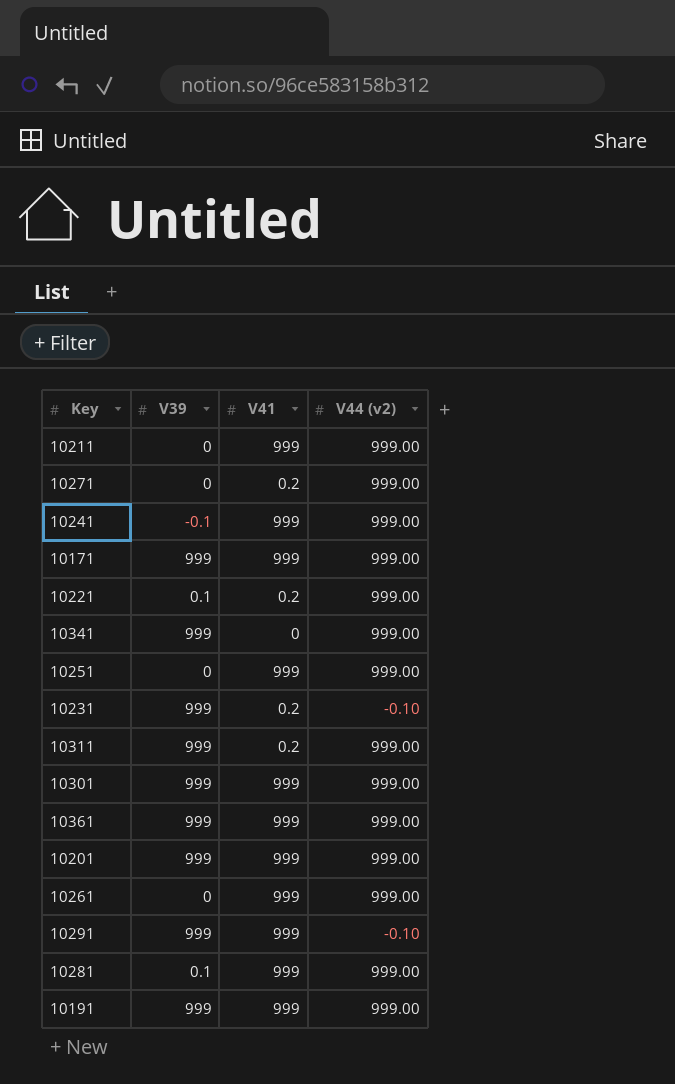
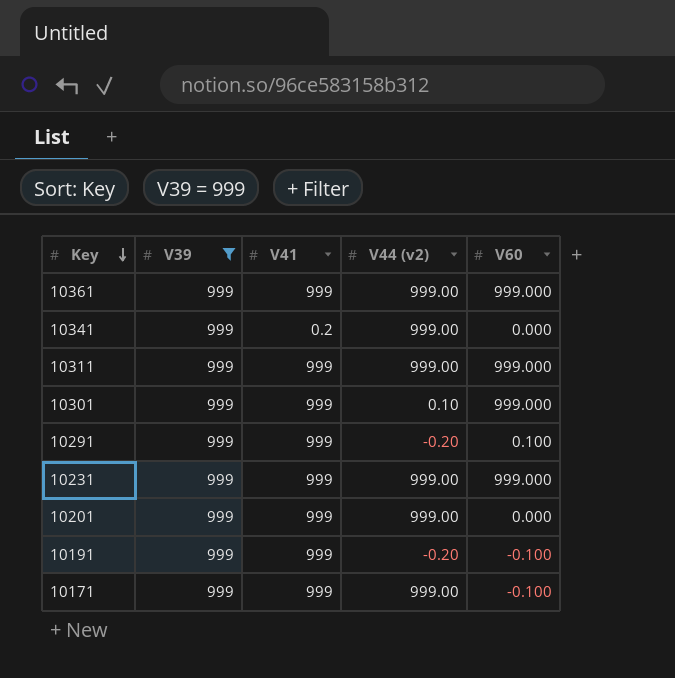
filter: none -> V39 = 999
row order: none -> Key descending
column V60 | position: none -> 5
10341 | V41: 0 -> 0.2
10311 | V41: 0.2 -> 999
10301 | V44 (v2): 999.00 -> 0.10
10291 | V44 (v2): -0.10 -> -0.20
10231 | V41: 0.2 -> 999
10231 | V44 (v2): -0.10 -> 999.00
10191 | V44 (v2): 999.00 -> -0.20

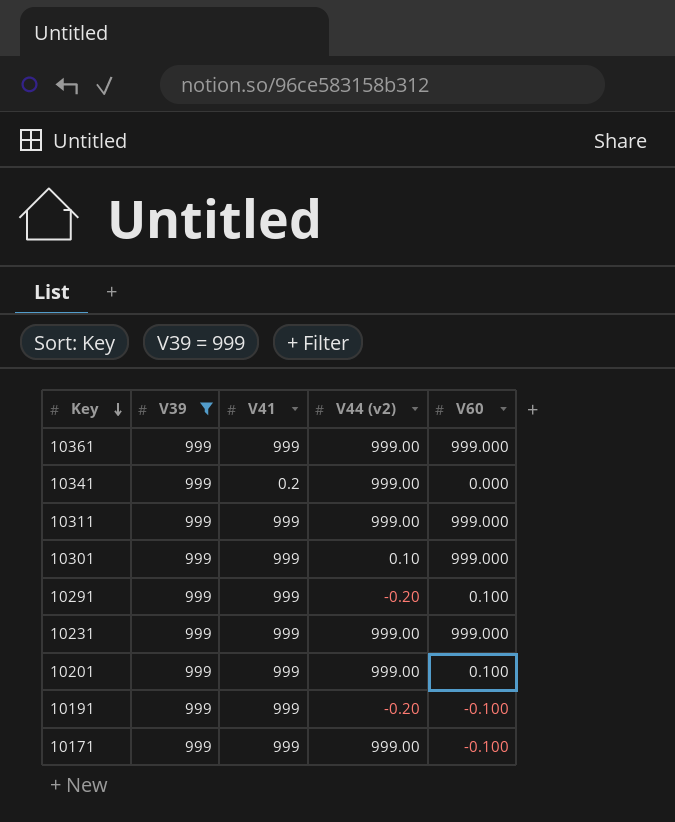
10201 | V60: 0.000 -> 0.100

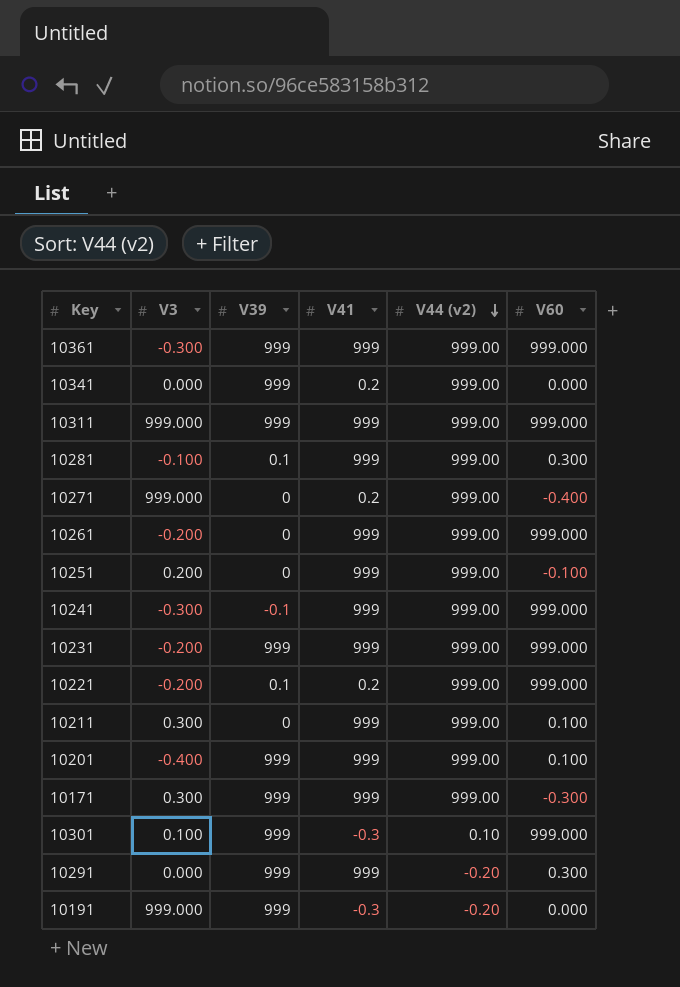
filter: V39 = 999 -> none
row order: Key descending -> V44 (v2) descending
column V3 | position: none -> 2
10171 | V60: -0.100 -> -0.300
10301 | V41: 999 -> -0.3
10291 | V60: 0.100 -> 0.300
10191 | V41: 999 -> -0.3
10191 | V60: -0.100 -> 0.000

